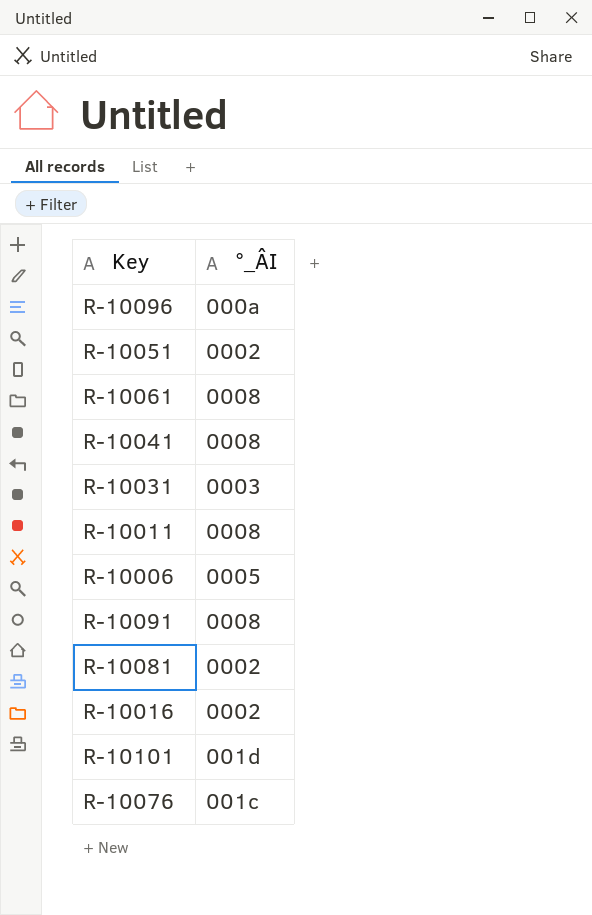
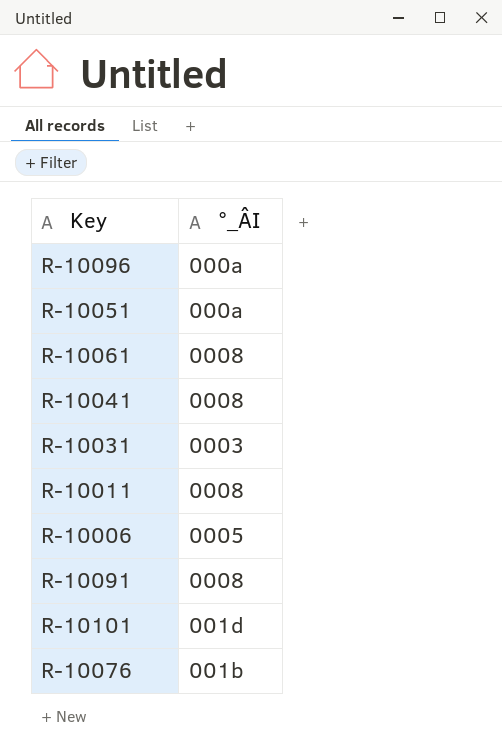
row R-10081: 0002 -> none
row R-10016: 0002 -> none
R-10051 | °_ÂI: 0002 -> 000a
R-10076 | °_ÂI: 001c -> 001b

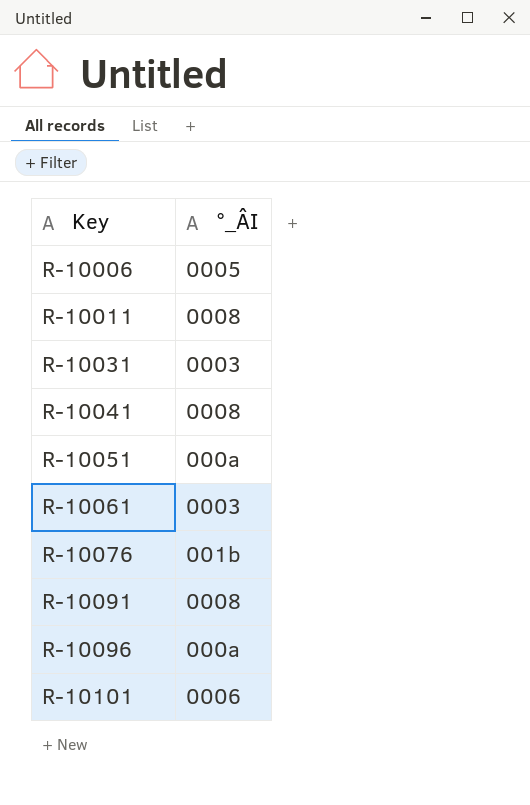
row order: none -> Key ascending
R-10061 | °_ÂI: 0008 -> 0003
R-10101 | °_ÂI: 001d -> 0006

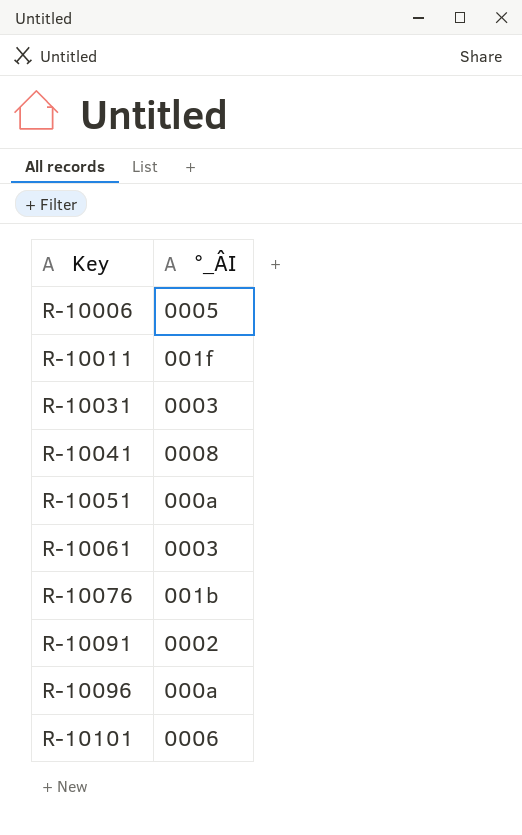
R-10011 | °_ÂI: 0008 -> 001f
R-10091 | °_ÂI: 0008 -> 0002

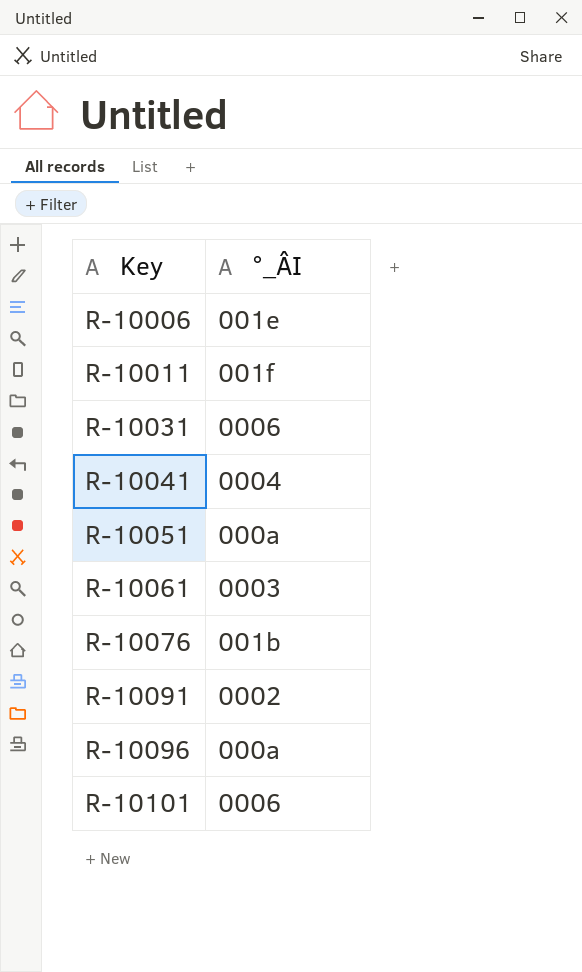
R-10006 | °_ÂI: 0005 -> 001e
R-10031 | °_ÂI: 0003 -> 0006
R-10041 | °_ÂI: 0008 -> 0004

